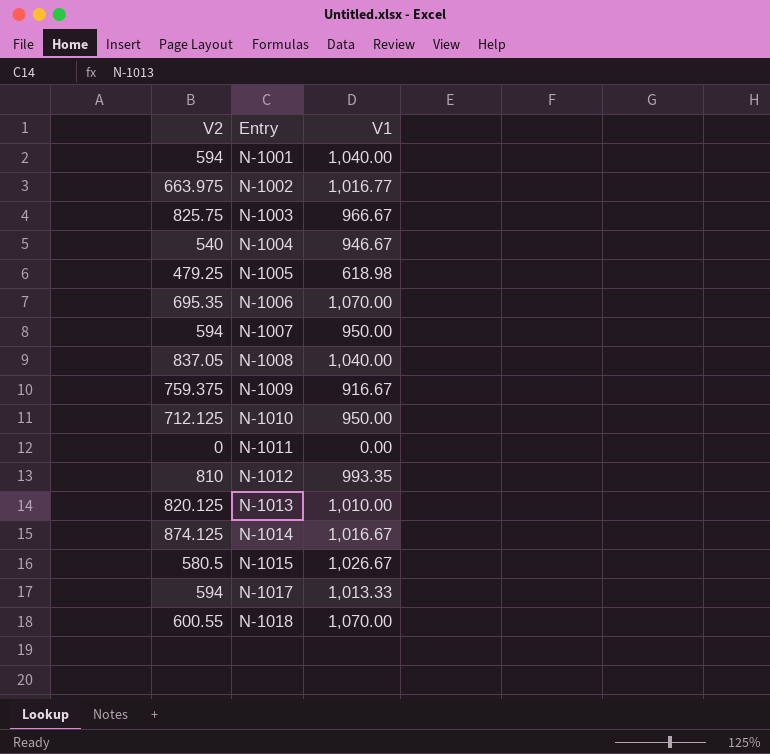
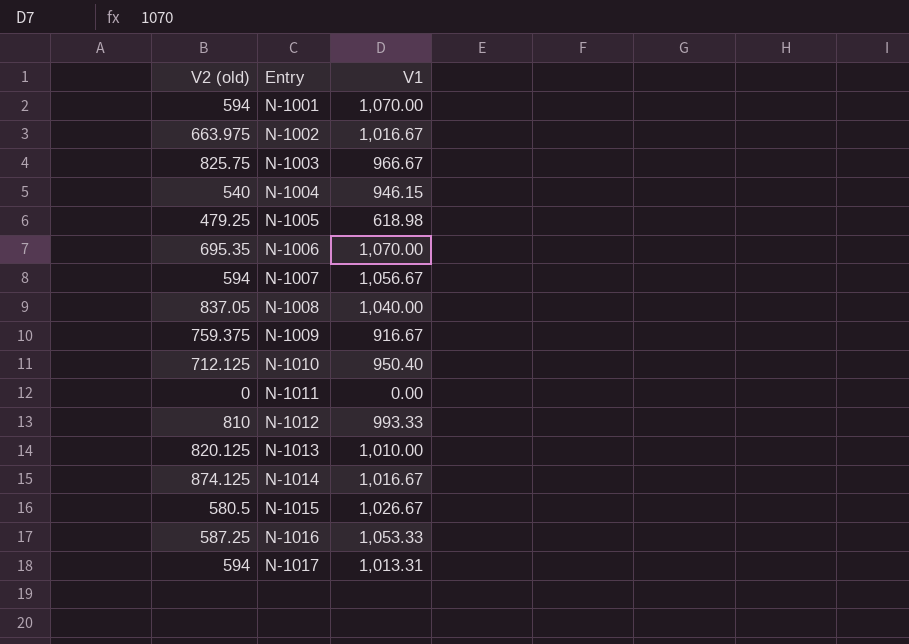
column name: V2 -> V2 (old)
row N-1018: 600.55 | 1,070.00 -> none
N-1001 | V1: 1,040.00 -> 1,070.00
N-1002 | V1: 1,016.77 -> 1,016.67
N-1004 | V1: 946.67 -> 946.15
N-1007 | V1: 950.00 -> 1,056.67
N-1010 | V1: 950.00 -> 950.40
N-1012 | V1: 993.35 -> 993.33
row N-1016: none -> 587.25 | 1,053.33
N-1017 | V1: 1,013.33 -> 1,013.31

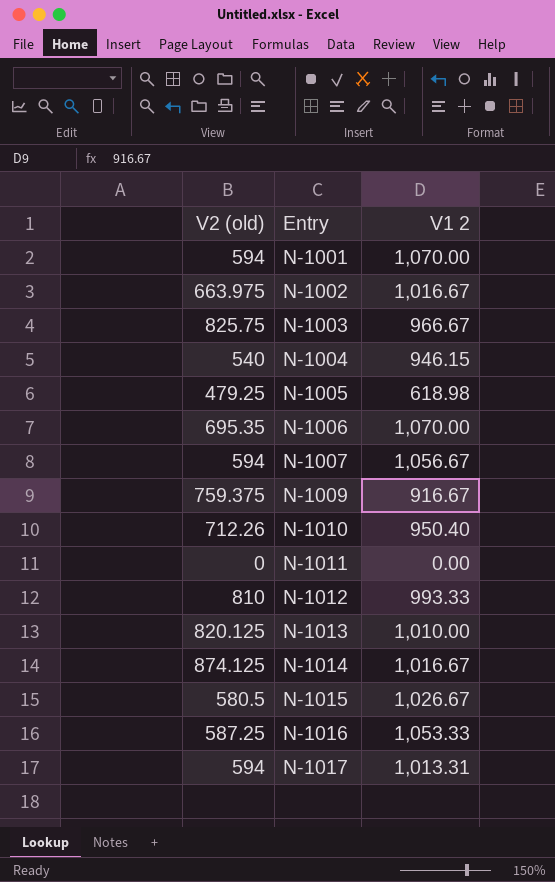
column name: V1 -> V1 2
row N-1008: 837.05 | 1,040.00 -> none
N-1010 | V2 (old): 712.125 -> 712.26

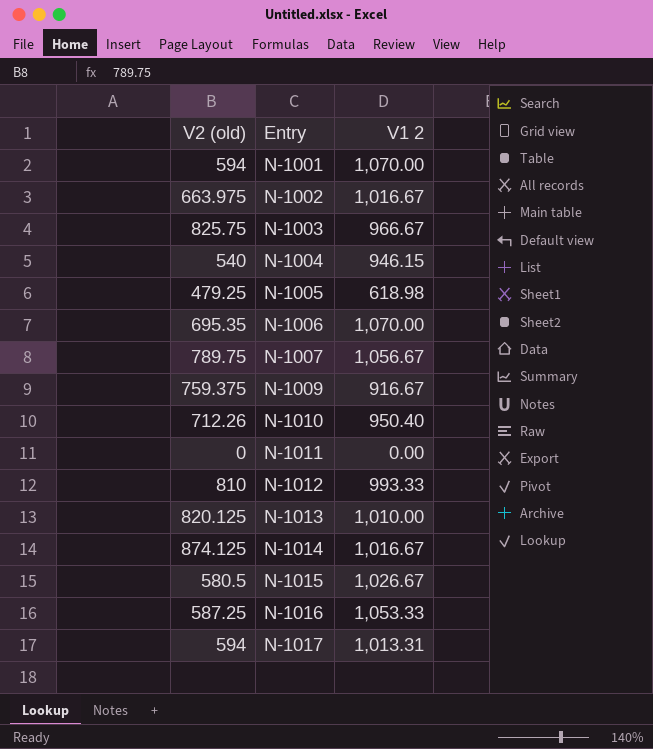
N-1007 | V2 (old): 594 -> 789.75

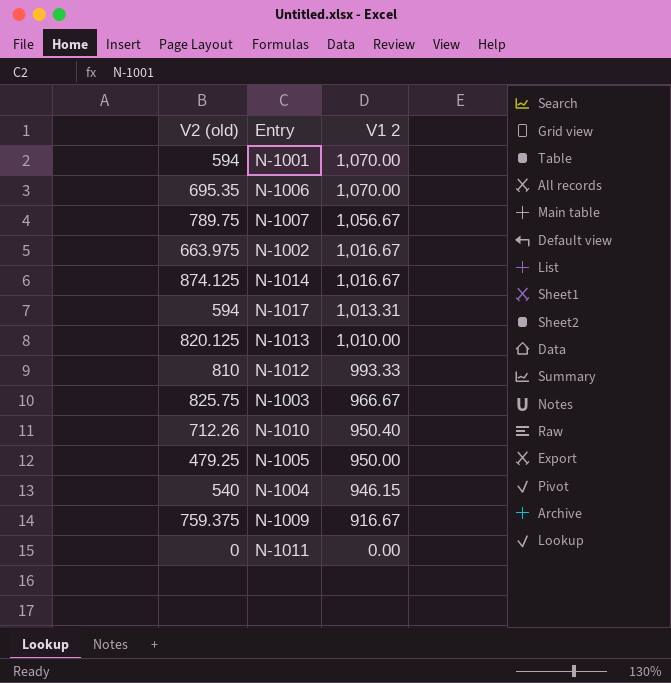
row order: Entry ascending -> V1 2 descending
row N-1015: 580.5 | 1,026.67 -> none
row N-1016: 587.25 | 1,053.33 -> none
N-1005 | V1 2: 618.98 -> 950.00

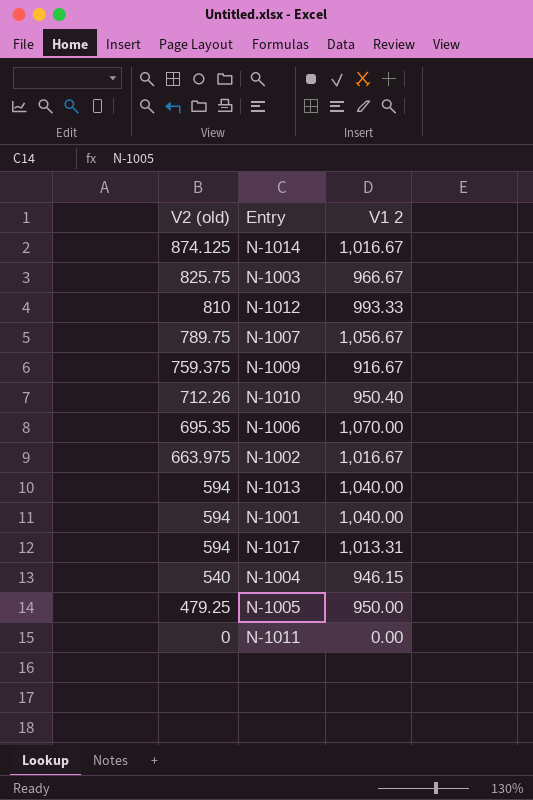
row order: V1 2 descending -> V2 (old) descending
N-1013 | V2 (old): 820.125 -> 594
N-1013 | V1 2: 1,010.00 -> 1,040.00
N-1001 | V1 2: 1,070.00 -> 1,040.00

